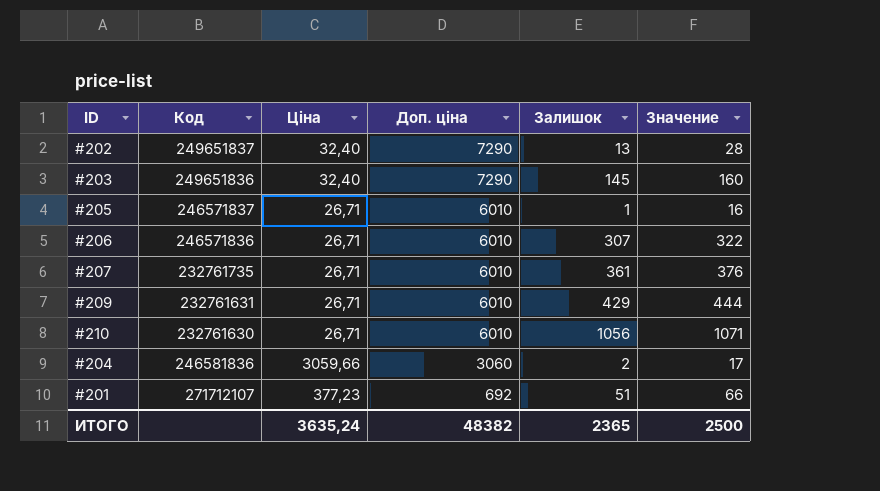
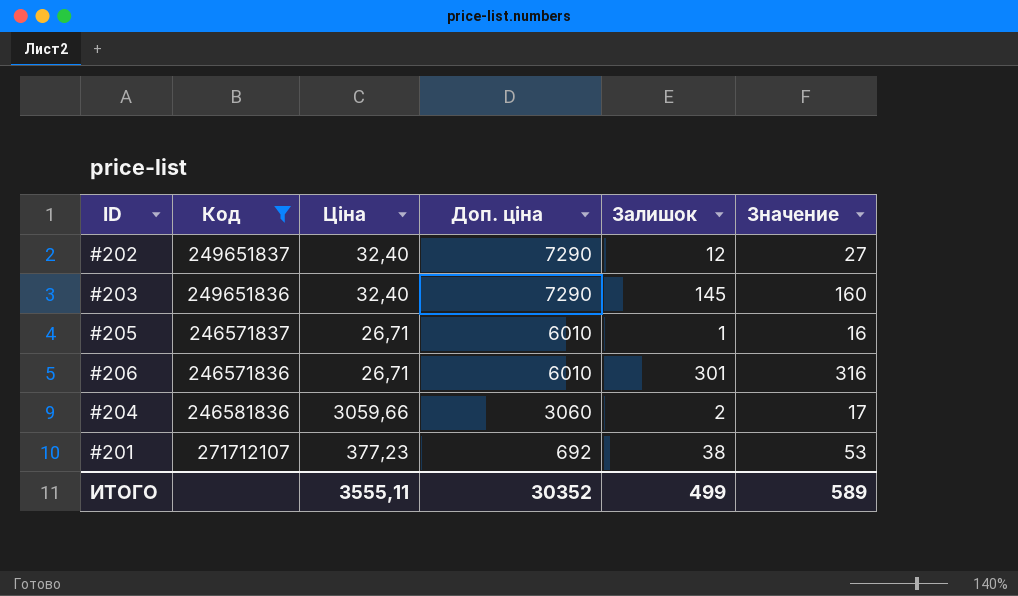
filter: none -> Код >= 246571836
#202 | Залишок: 13 -> 12
#202 | Значение: 28 -> 27
#206 | Залишок: 307 -> 301
#206 | Значение: 322 -> 316
#201 | Залишок: 51 -> 38
#201 | Значение: 66 -> 53
ИТОГО | Ціна: 3635,24 -> 3555,11
ИТОГО | Доп. ціна: 48382 -> 30352
ИТОГО | Залишок: 2365 -> 499
ИТОГО | Значение: 2500 -> 589

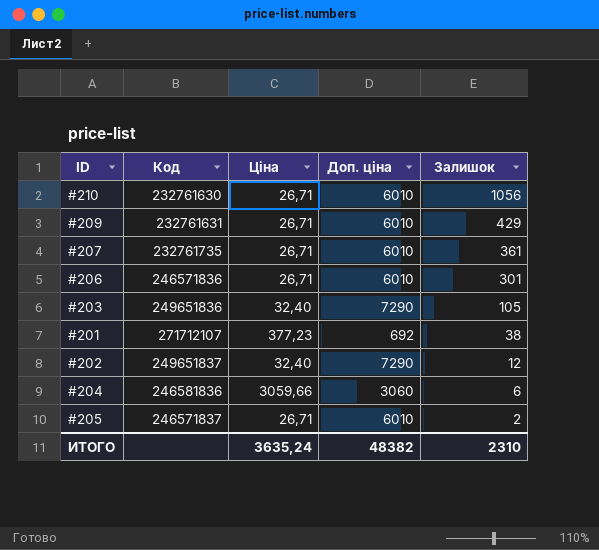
filter: Код >= 246571836 -> none
row order: Доп. ціна descending -> Залишок descending
column Значение | formula: [Залишок] + 15 -> none
#203 | Залишок: 145 -> 105
#204 | Залишок: 2 -> 6
#205 | Залишок: 1 -> 2
ИТОГО | Ціна: 3555,11 -> 3635,24
ИТОГО | Доп. ціна: 30352 -> 48382
ИТОГО | Залишок: 499 -> 2310

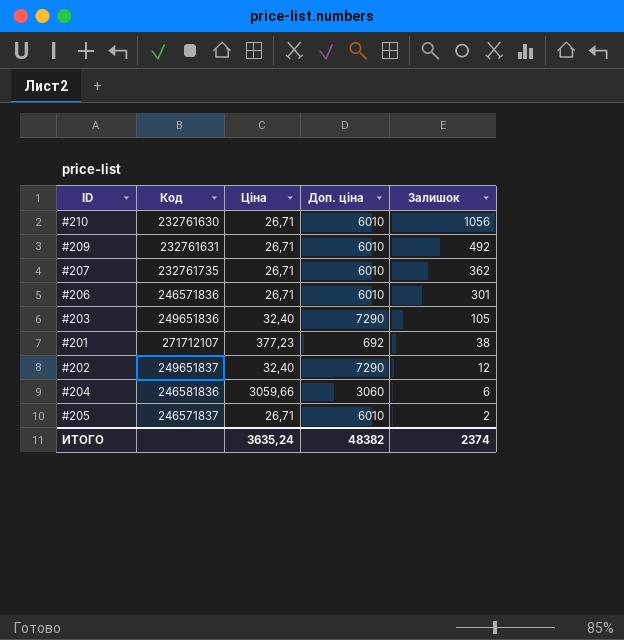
#209 | Залишок: 429 -> 492
#207 | Залишок: 361 -> 362
ИТОГО | Залишок: 2310 -> 2374

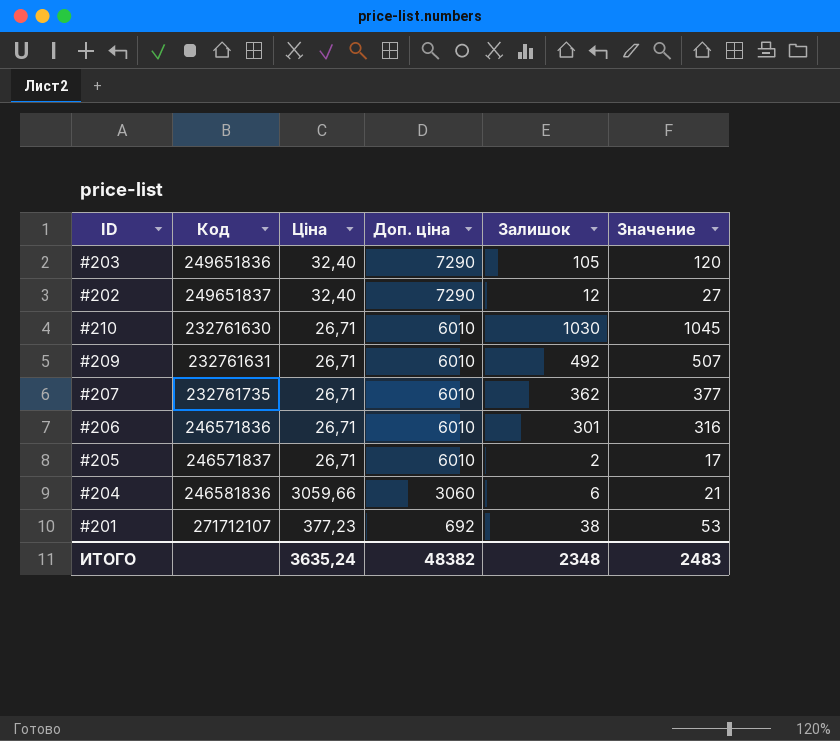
row order: Залишок descending -> Доп. ціна descending
column Значение | formula: none -> [Залишок] + 15
#210 | Залишок: 1056 -> 1030
ИТОГО | Залишок: 2374 -> 2348

